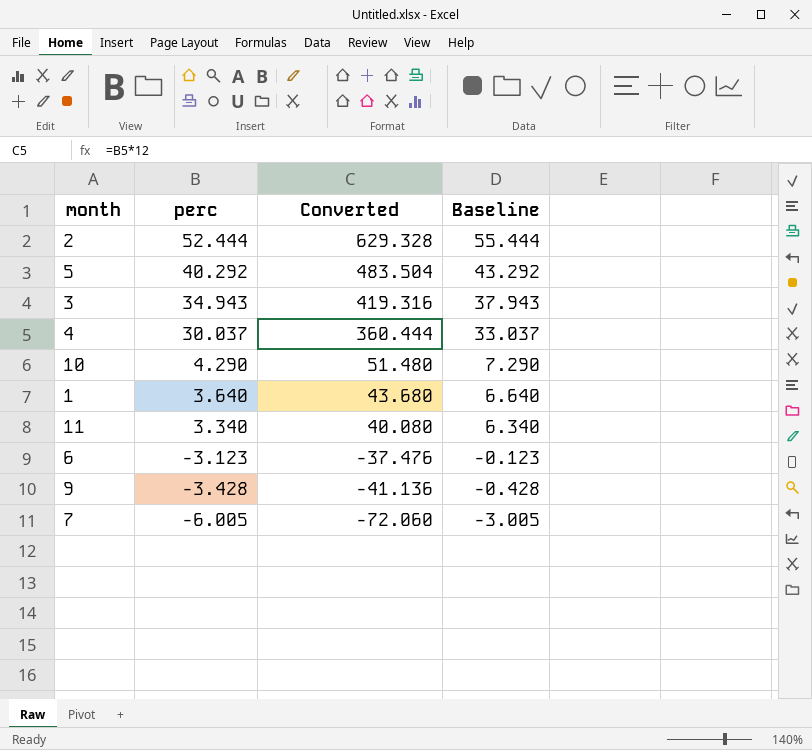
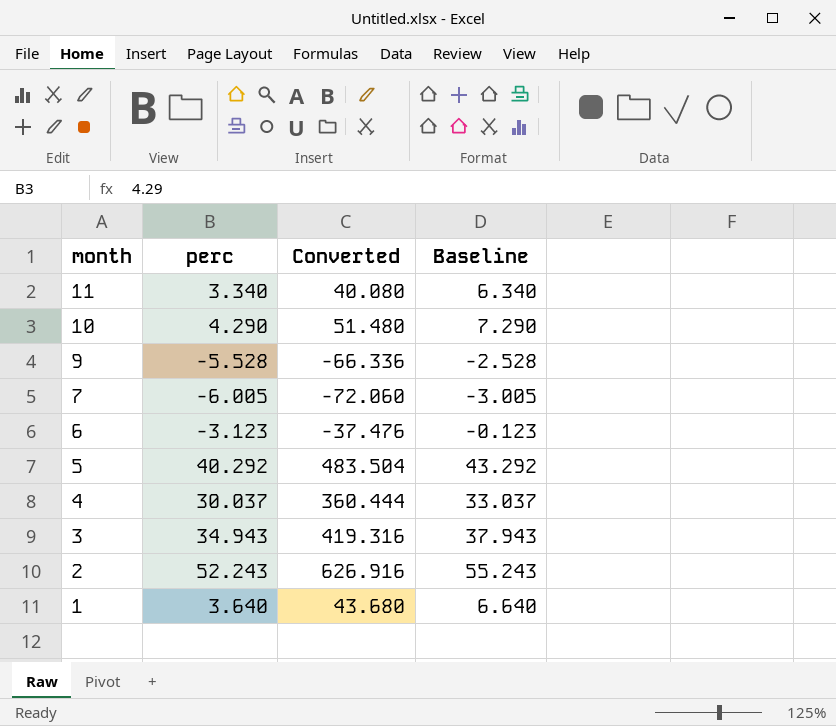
row order: perc descending -> month descending
9 | perc: -3.428 -> -5.528
9 | Converted: -41.136 -> -66.336
9 | Baseline: -0.428 -> -2.528
2 | perc: 52.444 -> 52.243
2 | Converted: 629.328 -> 626.916
2 | Baseline: 55.444 -> 55.243

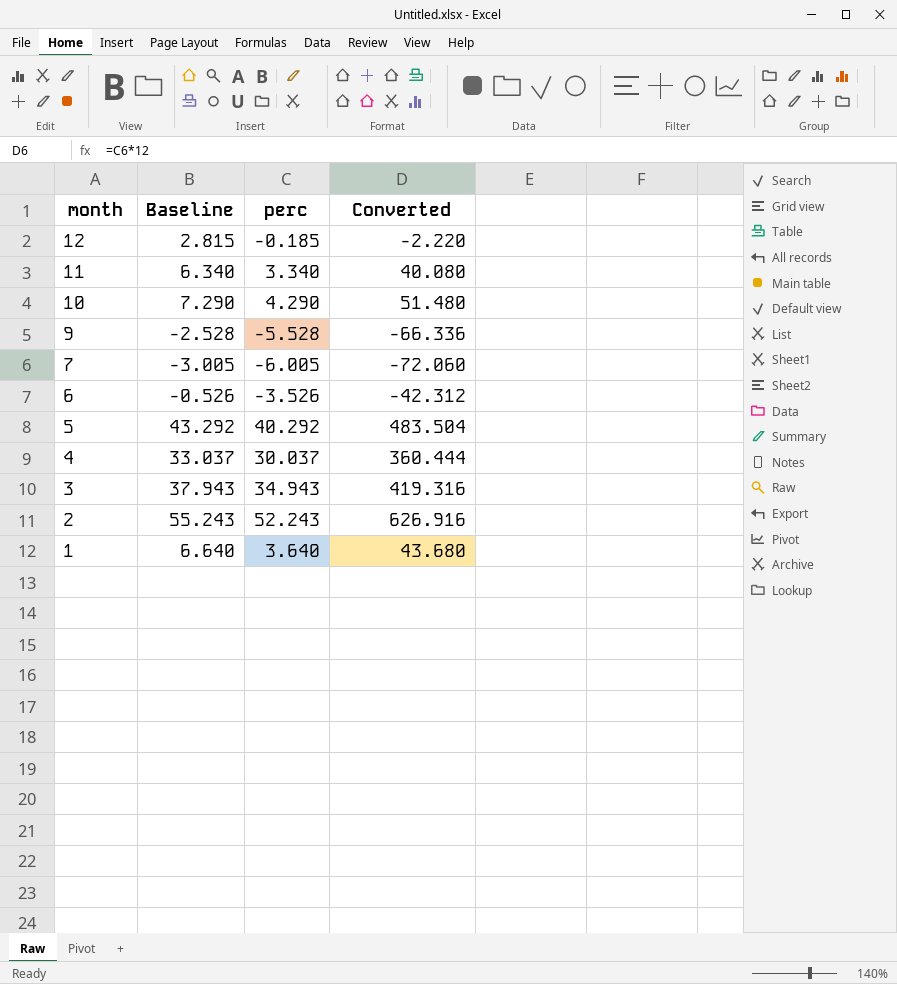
column Baseline | position: 4 -> 2
row 12: none -> 2.815 | -0.185 | -2.220
6 | Baseline: -0.123 -> -0.526
6 | perc: -3.123 -> -3.526
6 | Converted: -37.476 -> -42.312

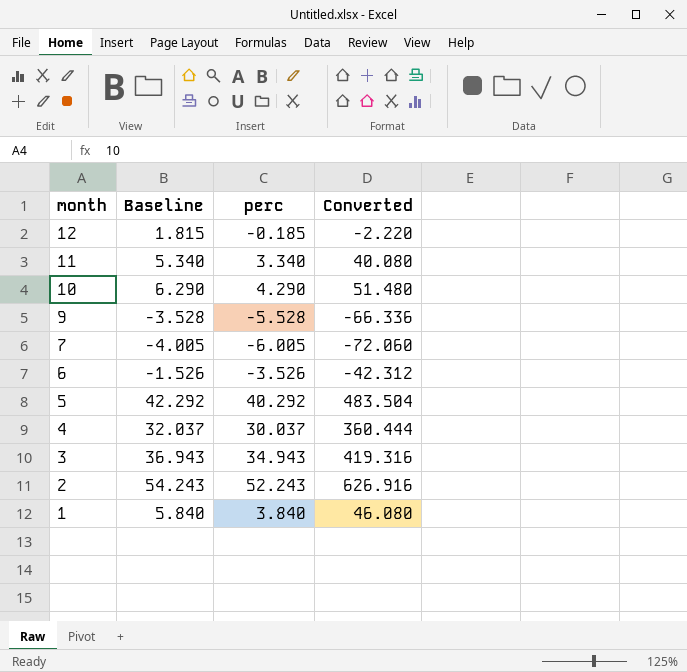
column Baseline | formula: [perc] + 3 -> [perc] + 2
1 | perc: 3.640 -> 3.840
1 | Converted: 43.680 -> 46.080

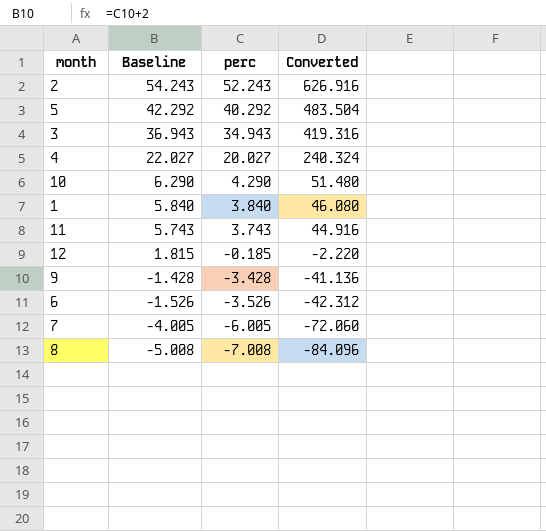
row order: month descending -> Baseline descending
4 | Baseline: 32.037 -> 22.027
4 | perc: 30.037 -> 20.027
4 | Converted: 360.444 -> 240.324
11 | Baseline: 5.340 -> 5.743
11 | perc: 3.340 -> 3.743
11 | Converted: 40.080 -> 44.916
9 | Baseline: -3.528 -> -1.428
9 | perc: -5.528 -> -3.428
9 | Converted: -66.336 -> -41.136
row 8: none -> -5.008 | -7.008 | -84.096

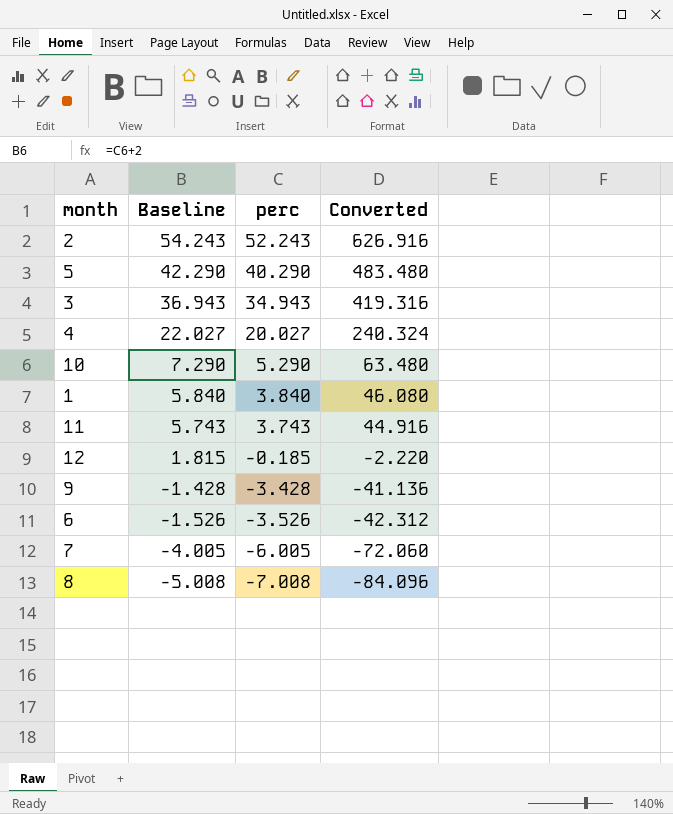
5 | Baseline: 42.292 -> 42.290
5 | perc: 40.292 -> 40.290
5 | Converted: 483.504 -> 483.480
10 | Baseline: 6.290 -> 7.290
10 | perc: 4.290 -> 5.290
10 | Converted: 51.480 -> 63.480

